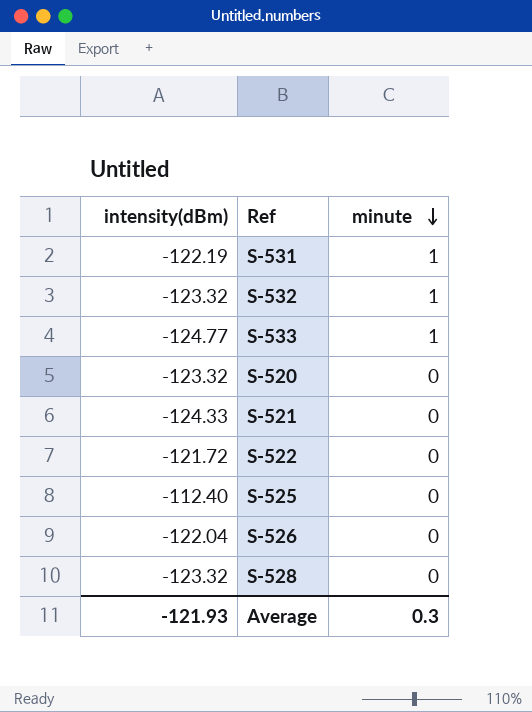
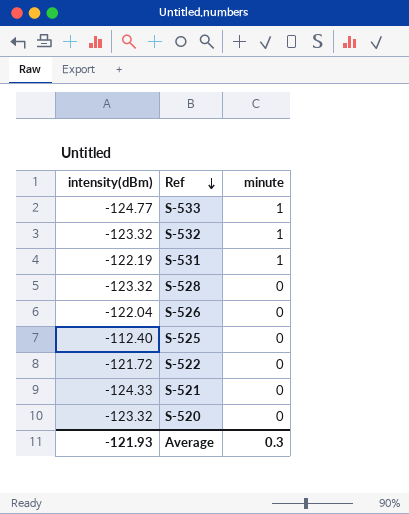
row order: minute descending -> Ref descending

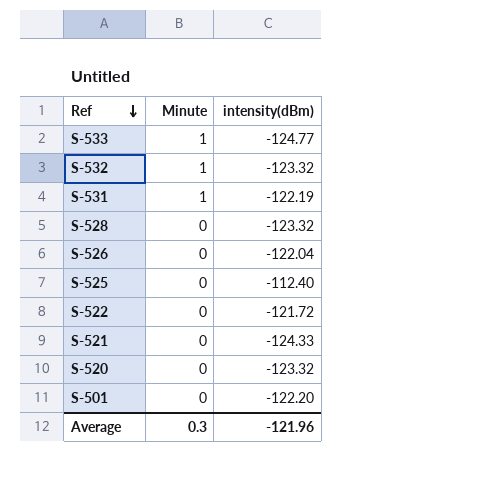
column name: minute -> Minute
column intensity(dBm) | position: 1 -> 3
row S-501: none -> 0 | -122.20
Average | intensity(dBm): -121.93 -> -121.96

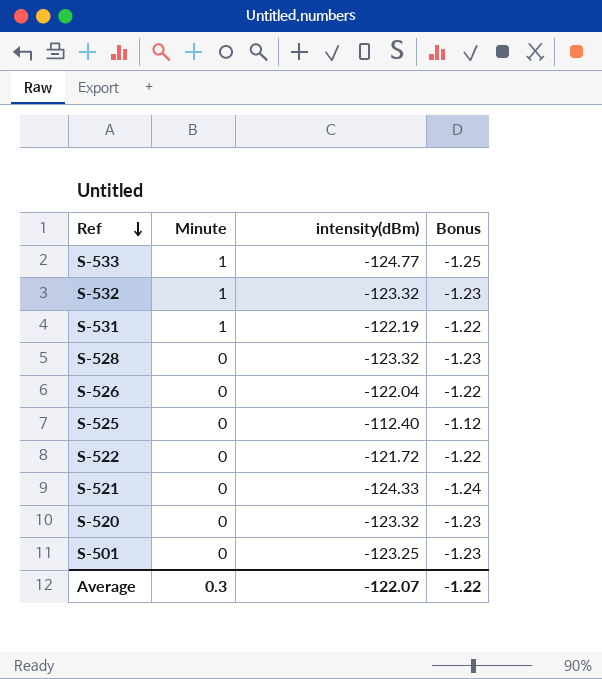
column Bonus | formula: none -> [intensity(dBm)] * 0.01
S-501 | intensity(dBm): -122.20 -> -123.25
Average | intensity(dBm): -121.96 -> -122.07

